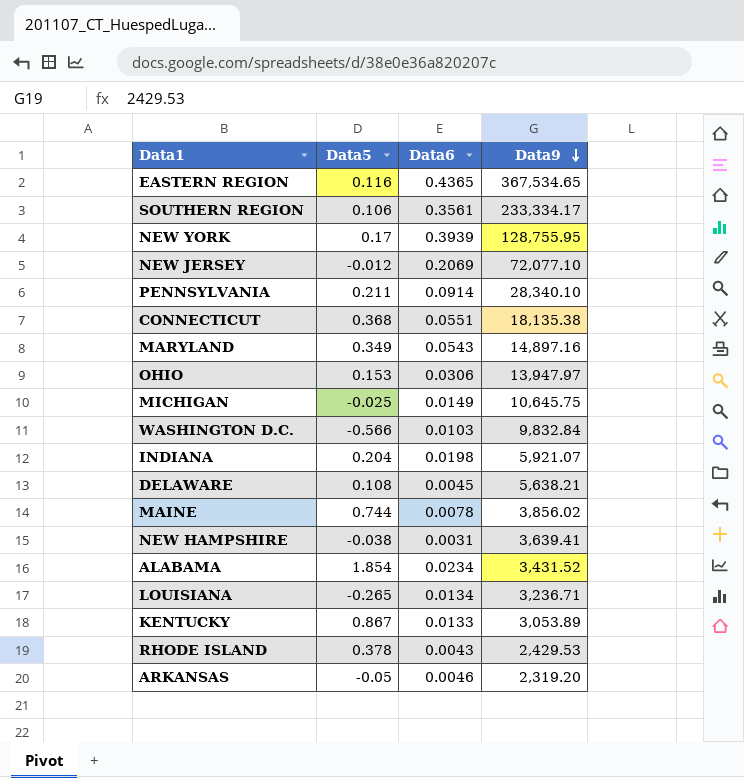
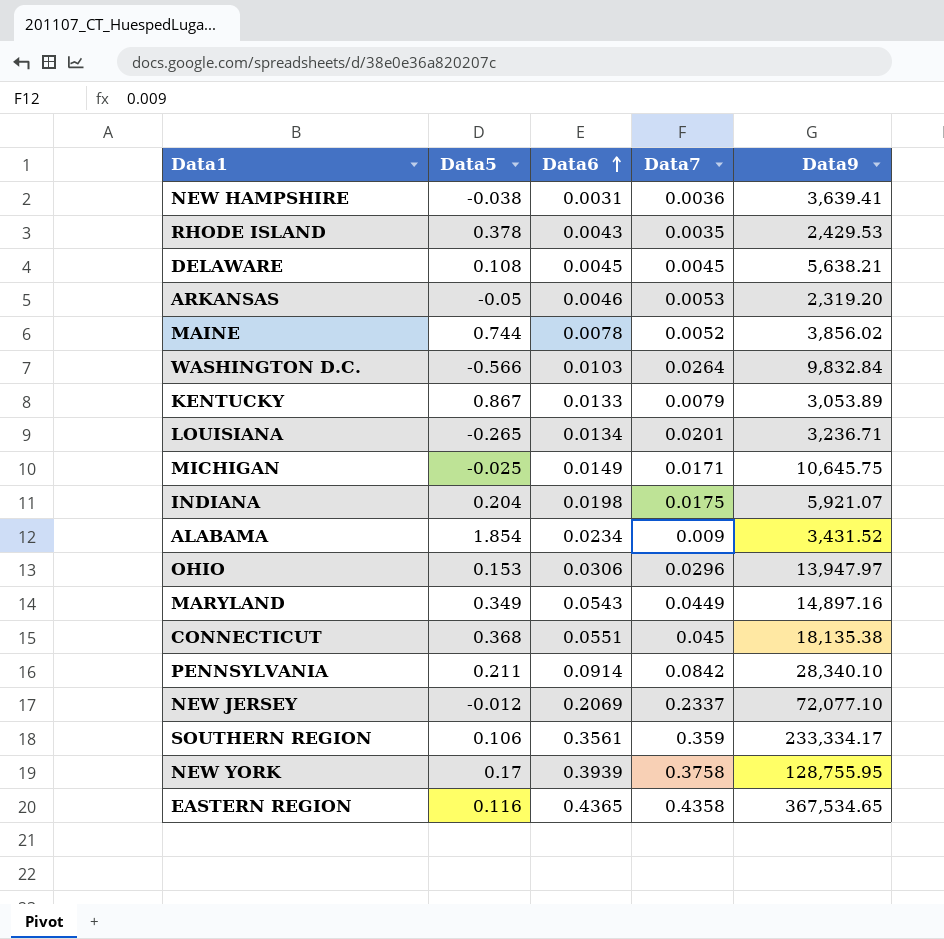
row order: Data9 descending -> Data6 ascending
column Data7 | position: none -> 4

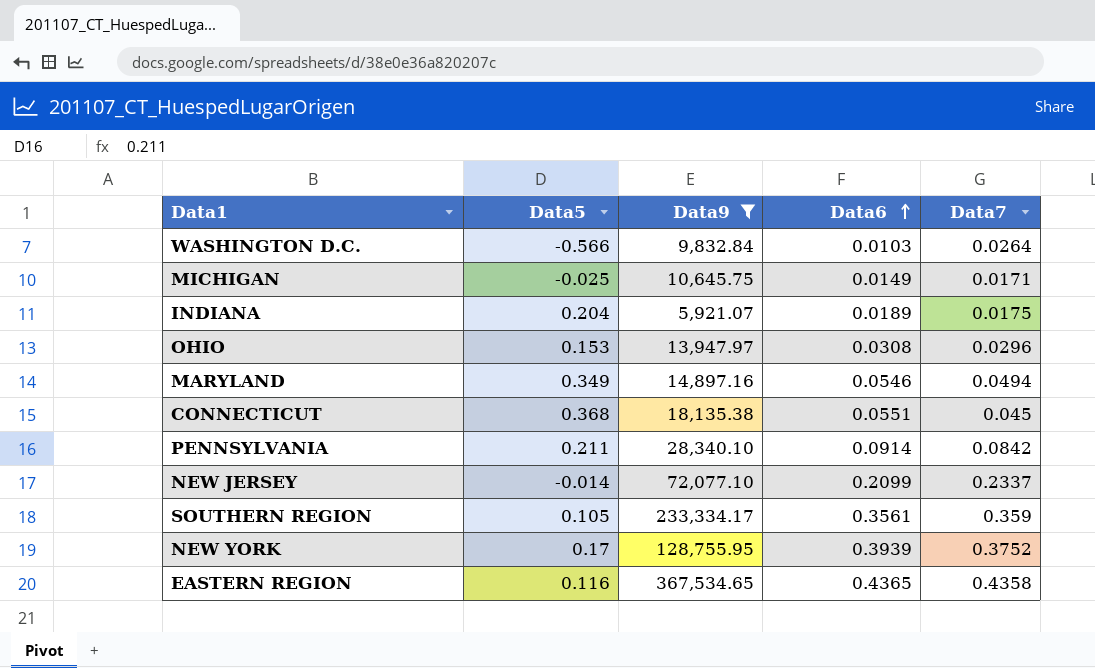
filter: none -> Data9 >= 5,921.07
column Data9 | position: 5 -> 3
INDIANA | Data6: 0.0198 -> 0.0189
OHIO | Data6: 0.0306 -> 0.0308
MARYLAND | Data6: 0.0543 -> 0.0546
MARYLAND | Data7: 0.0449 -> 0.0494
NEW JERSEY | Data5: -0.012 -> -0.014
NEW JERSEY | Data6: 0.2069 -> 0.2099
SOUTHERN REGION | Data5: 0.106 -> 0.105
NEW YORK | Data7: 0.3758 -> 0.3752

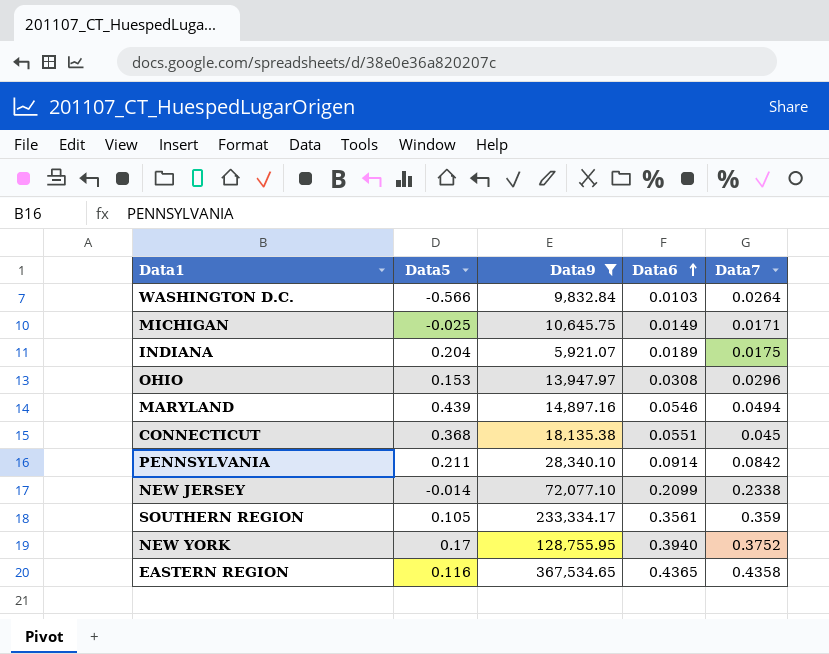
MARYLAND | Data5: 0.349 -> 0.439
NEW JERSEY | Data7: 0.2337 -> 0.2338
NEW YORK | Data6: 0.3939 -> 0.3940

